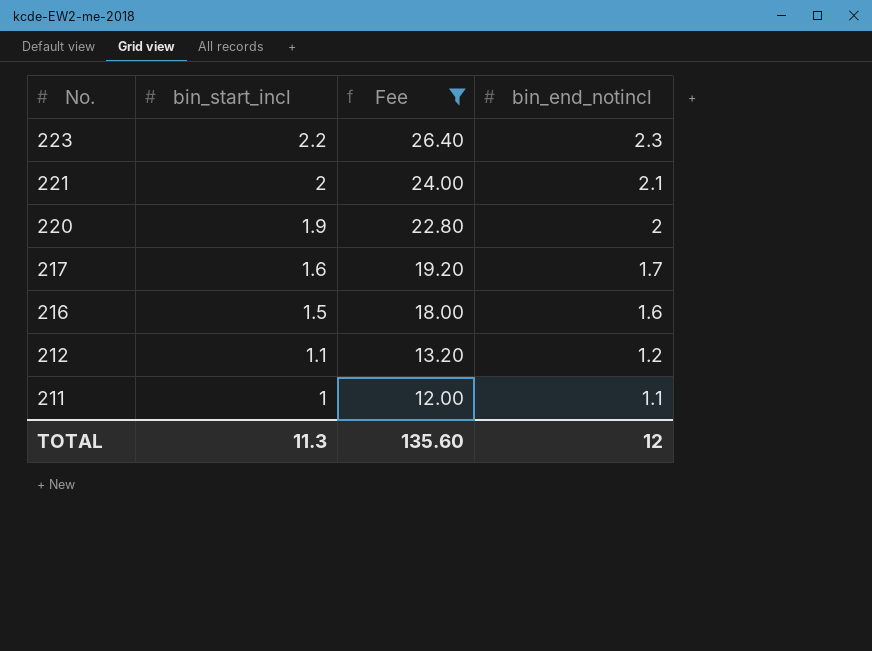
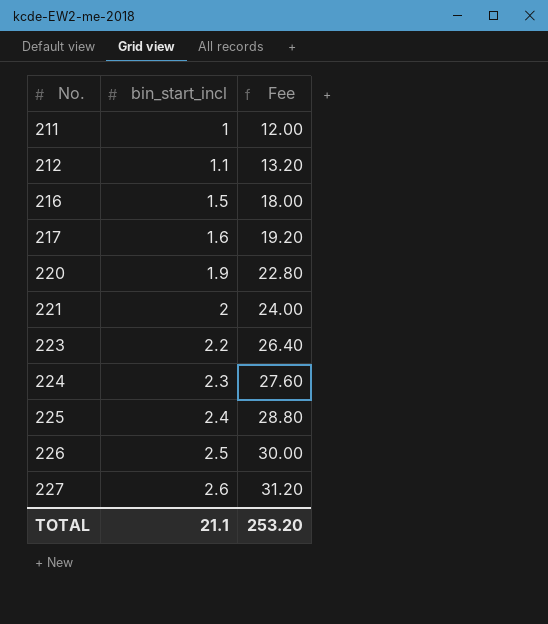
filter: Fee <= 26.40 -> none
row order: No. descending -> No. ascending
column bin_end_notincl | position: 4 -> none
TOTAL | bin_start_incl: 11.3 -> 21.1
TOTAL | Fee: 135.60 -> 253.20

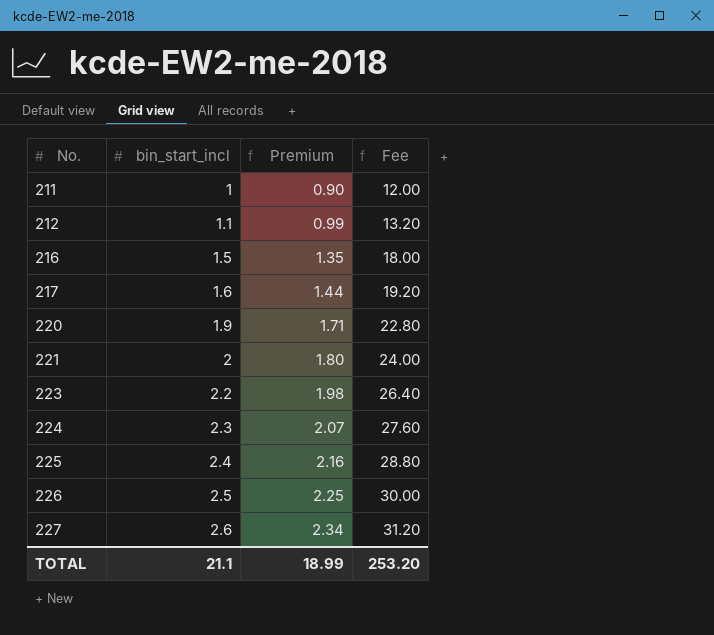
column Premium | formula: none -> [bin_start_incl] * 0.9

